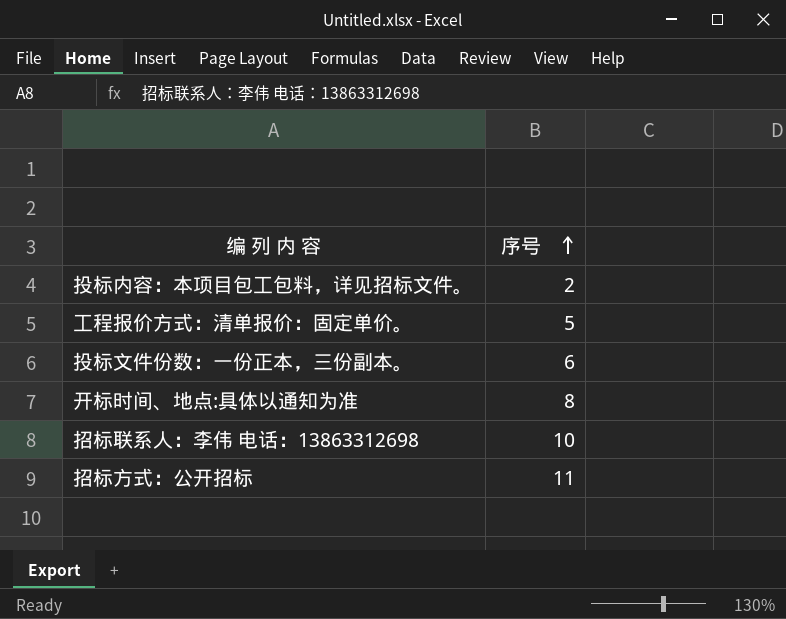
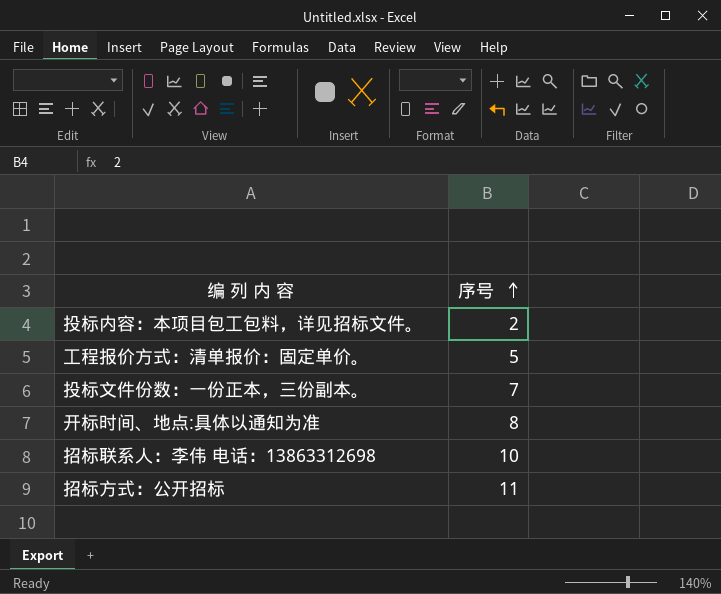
投标文件份数：一份正本，三份副本。 | 序号: 6 -> 7

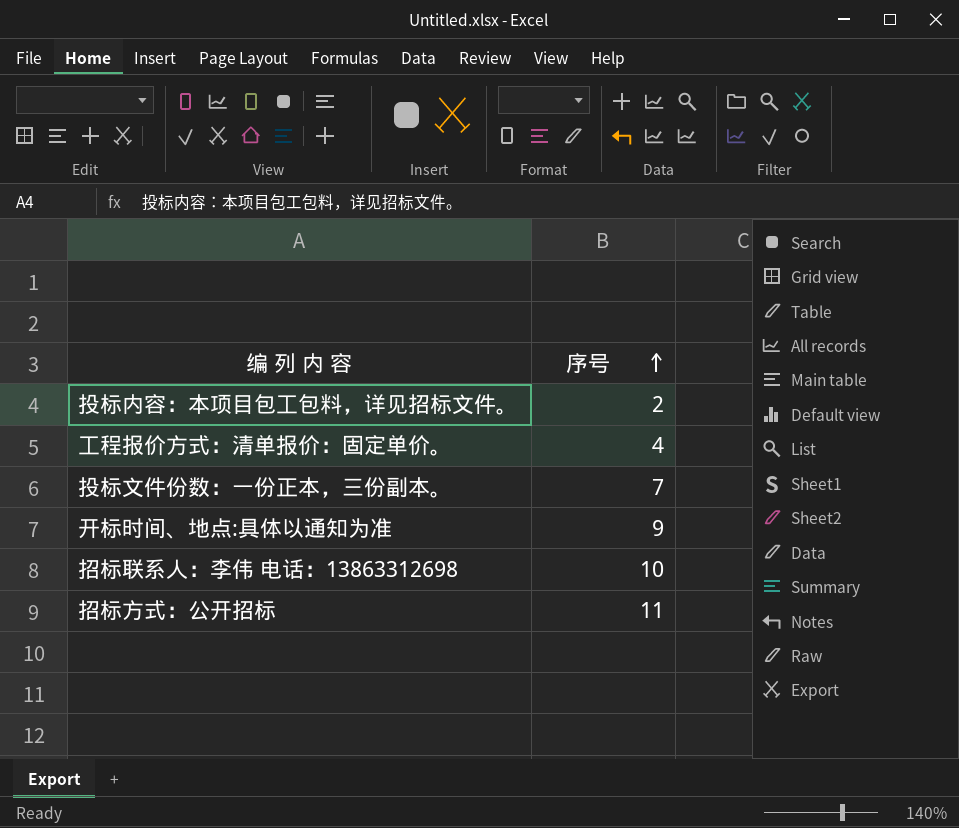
工程报价方式：清单报价：固定单价。 | 序号: 5 -> 4
开标时间、地点:具体以通知为准 | 序号: 8 -> 9

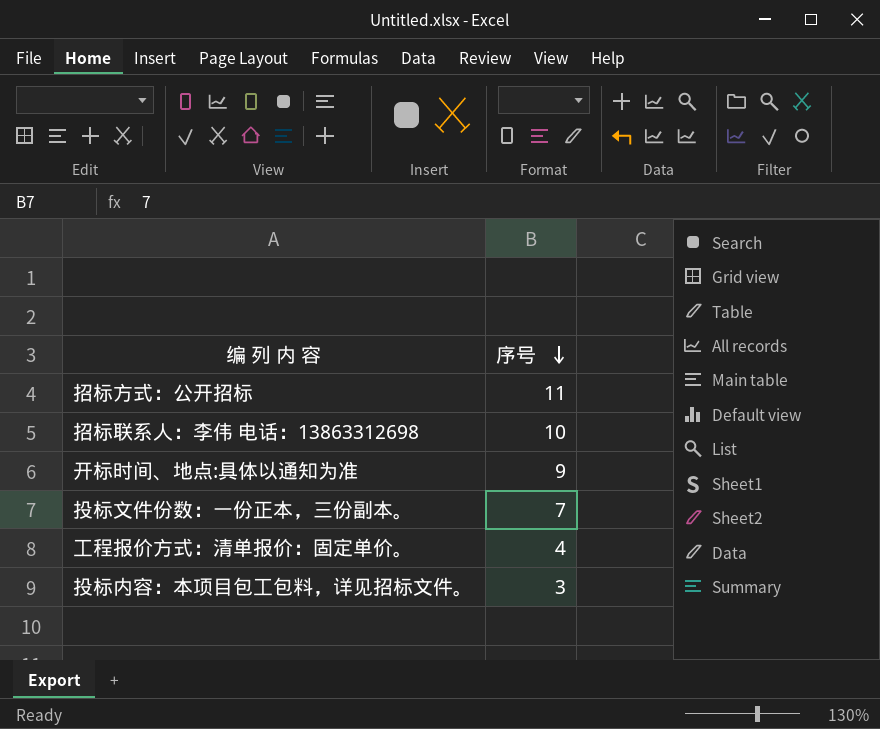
row order: 序号 ascending -> 序号 descending
投标内容：本项目包工包料，详见招标文件。 | 序号: 2 -> 3

